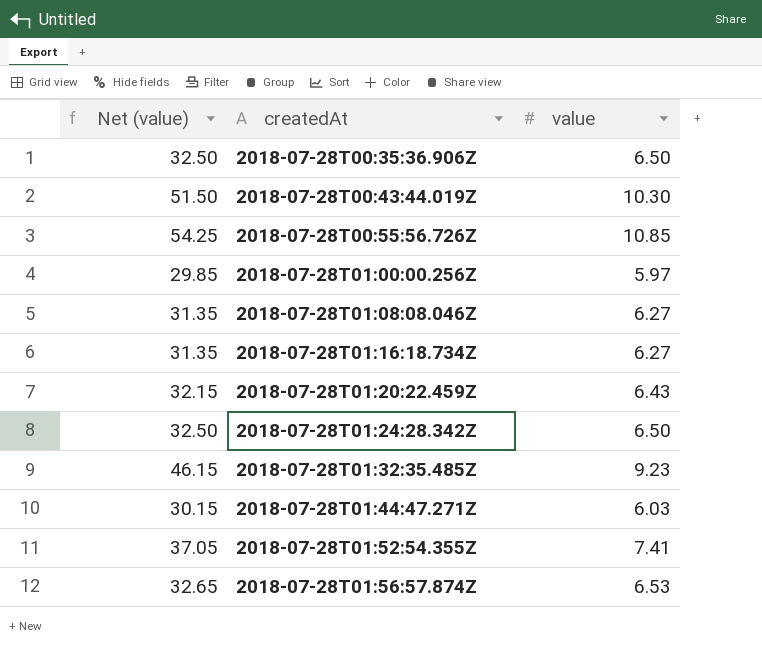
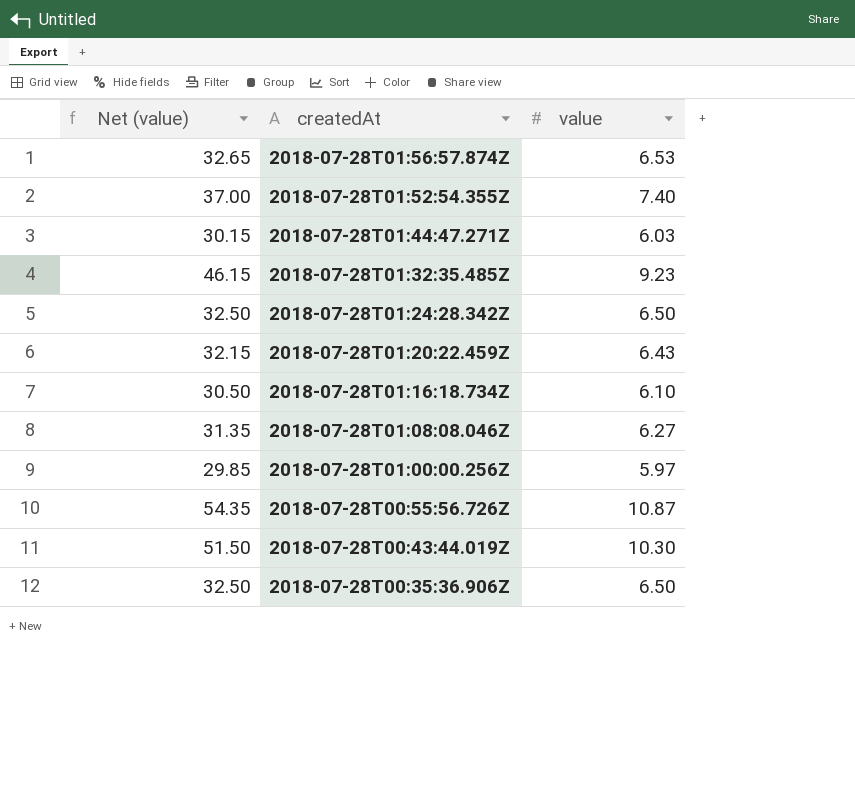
row order: createdAt ascending -> createdAt descending
2018-07-28T01:52:54.355Z | Net (value): 37.05 -> 37.00
2018-07-28T01:52:54.355Z | value: 7.41 -> 7.40
2018-07-28T01:16:18.734Z | Net (value): 31.35 -> 30.50
2018-07-28T01:16:18.734Z | value: 6.27 -> 6.10
2018-07-28T00:55:56.726Z | Net (value): 54.25 -> 54.35
2018-07-28T00:55:56.726Z | value: 10.85 -> 10.87

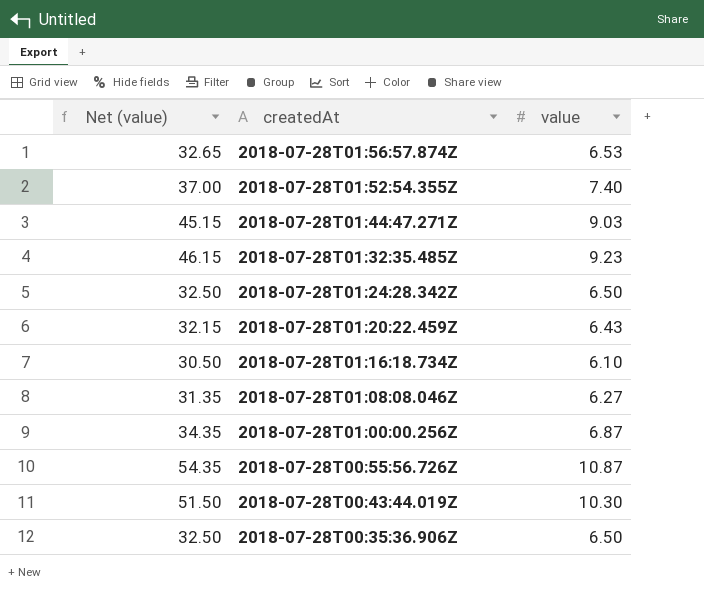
2018-07-28T01:44:47.271Z | Net (value): 30.15 -> 45.15
2018-07-28T01:44:47.271Z | value: 6.03 -> 9.03
2018-07-28T01:00:00.256Z | Net (value): 29.85 -> 34.35
2018-07-28T01:00:00.256Z | value: 5.97 -> 6.87

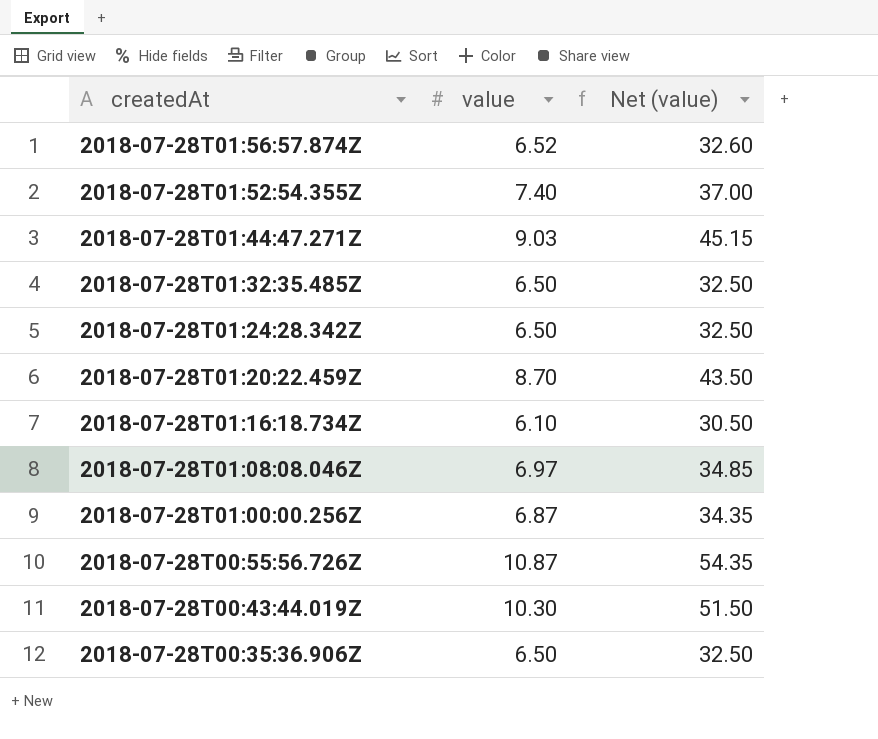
column Net (value) | position: 1 -> 3
2018-07-28T01:56:57.874Z | value: 6.53 -> 6.52
2018-07-28T01:56:57.874Z | Net (value): 32.65 -> 32.60
2018-07-28T01:32:35.485Z | value: 9.23 -> 6.50
2018-07-28T01:32:35.485Z | Net (value): 46.15 -> 32.50
2018-07-28T01:20:22.459Z | value: 6.43 -> 8.70
2018-07-28T01:20:22.459Z | Net (value): 32.15 -> 43.50
2018-07-28T01:08:08.046Z | value: 6.27 -> 6.97
2018-07-28T01:08:08.046Z | Net (value): 31.35 -> 34.85

